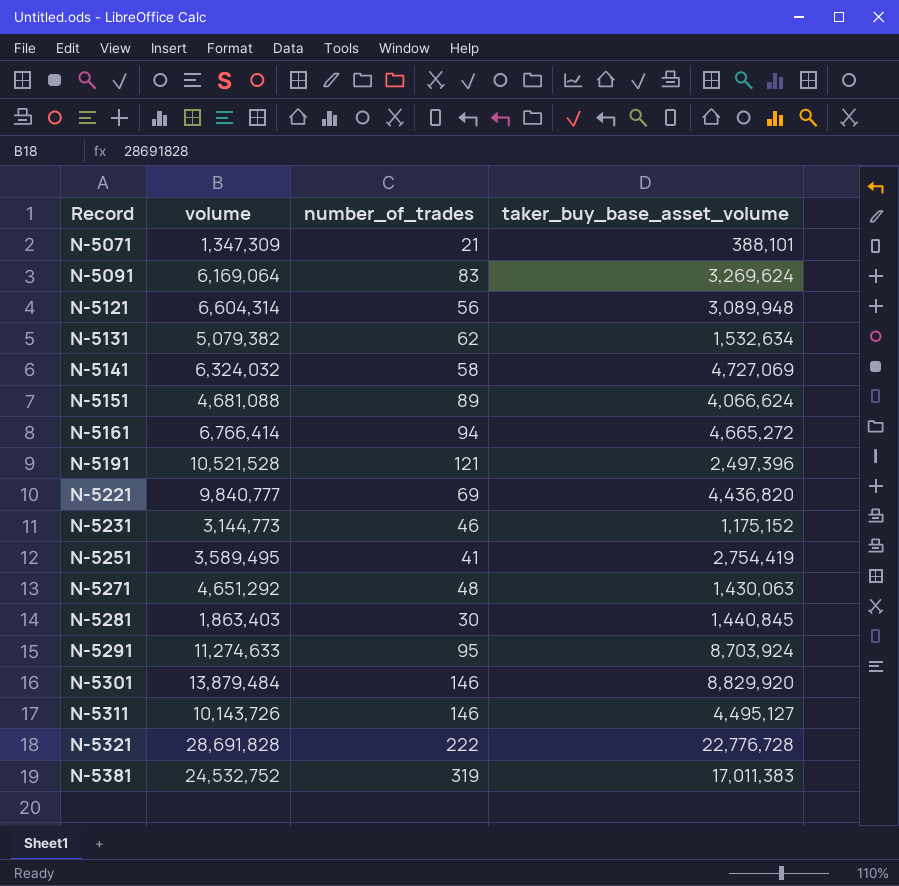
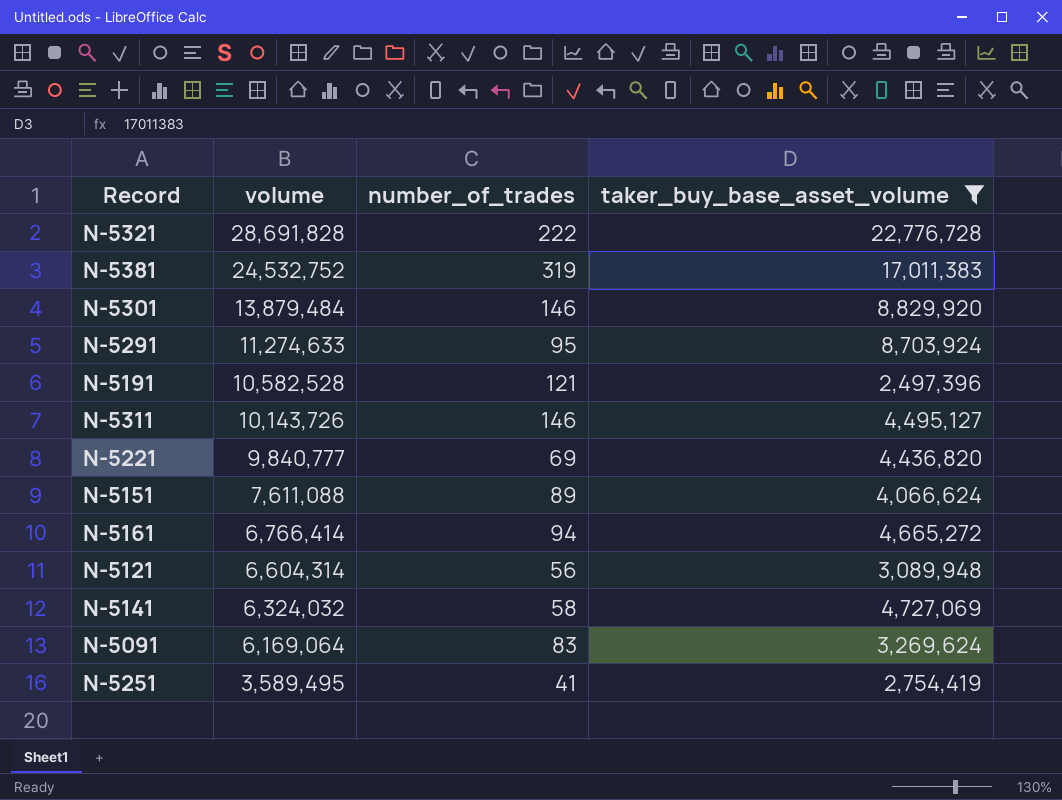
filter: none -> taker_buy_base_asset_volume >= 2,497,396
row order: Record ascending -> volume descending
N-5191 | volume: 10,521,528 -> 10,582,528
N-5151 | volume: 4,681,088 -> 7,611,088

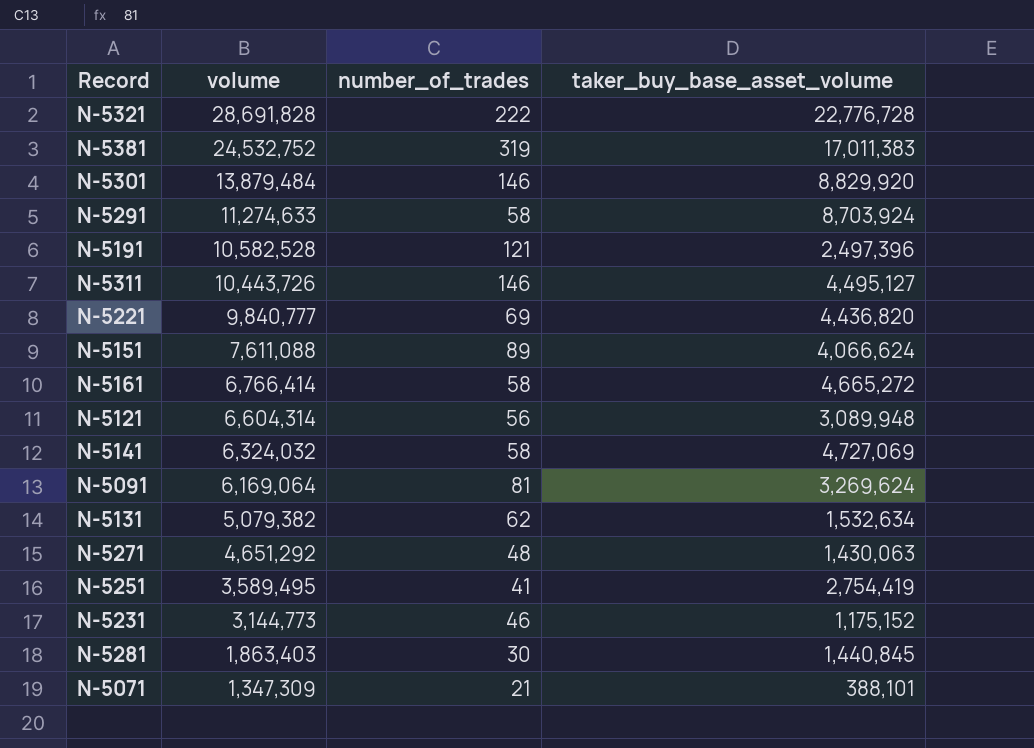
filter: taker_buy_base_asset_volume >= 2,497,396 -> none
N-5291 | number_of_trades: 95 -> 58
N-5311 | volume: 10,143,726 -> 10,443,726
N-5161 | number_of_trades: 94 -> 58
N-5091 | number_of_trades: 83 -> 81

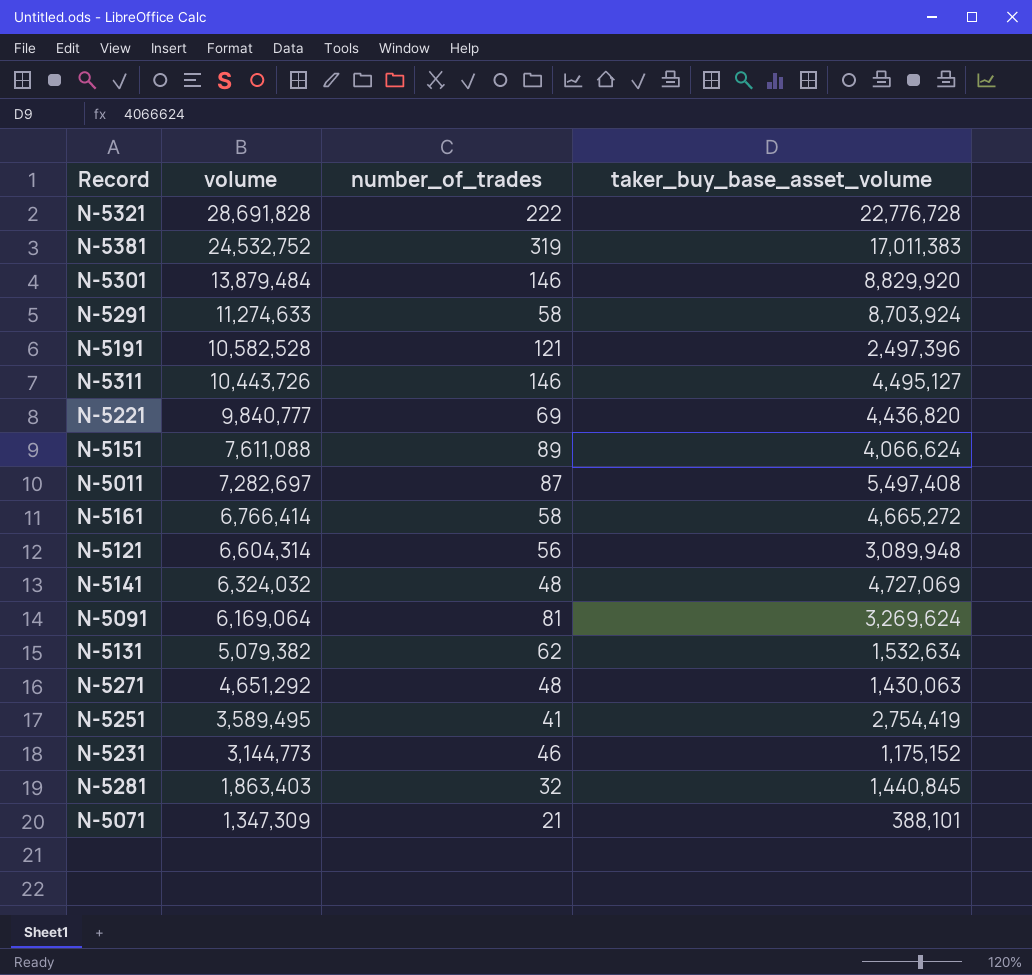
row N-5011: none -> 7,282,697 | 87 | 5,497,408
N-5141 | number_of_trades: 58 -> 48
N-5281 | number_of_trades: 30 -> 32

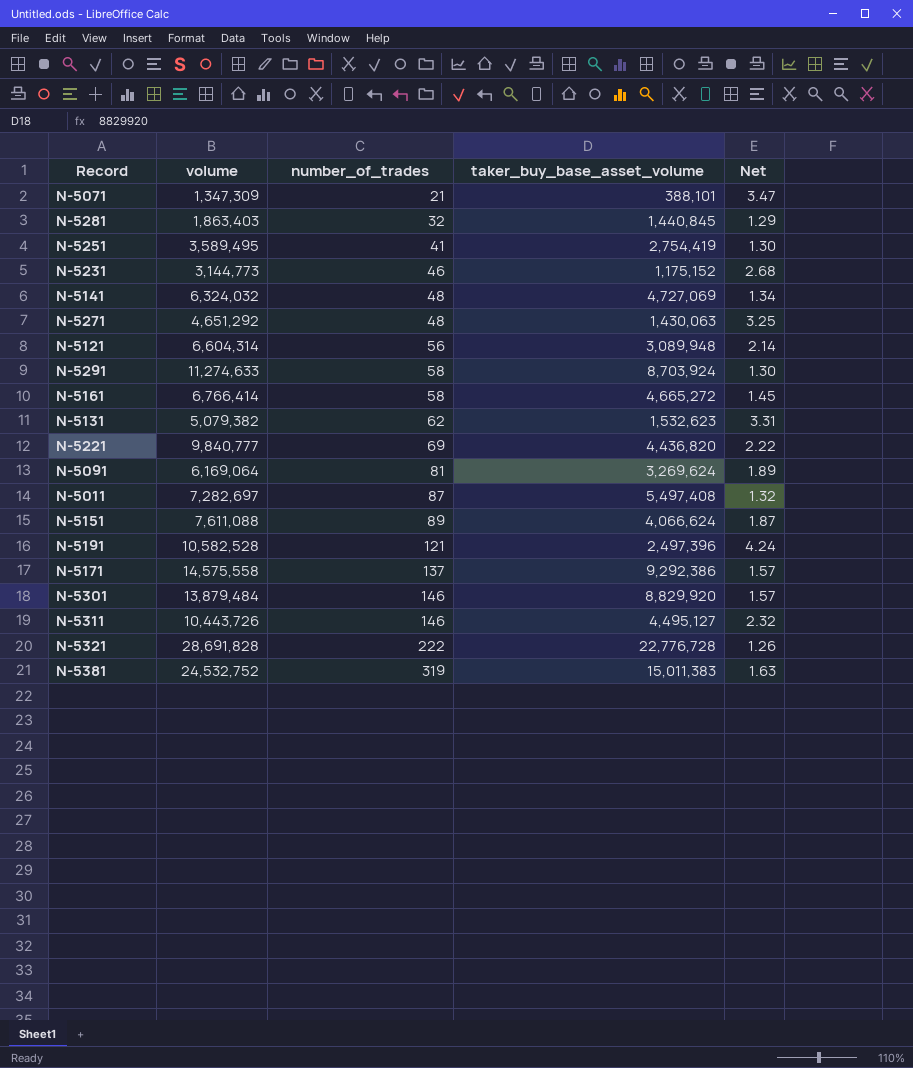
row order: volume descending -> number_of_trades ascending
column Net | formula: none -> [volume] / [taker_buy_base_asset_volume]
N-5131 | taker_buy_base_asset_volume: 1,532,634 -> 1,532,623
row N-5171: none -> 14,575,558 | 137 | 9,292,386 | 1.57
N-5381 | taker_buy_base_asset_volume: 17,011,383 -> 15,011,383

